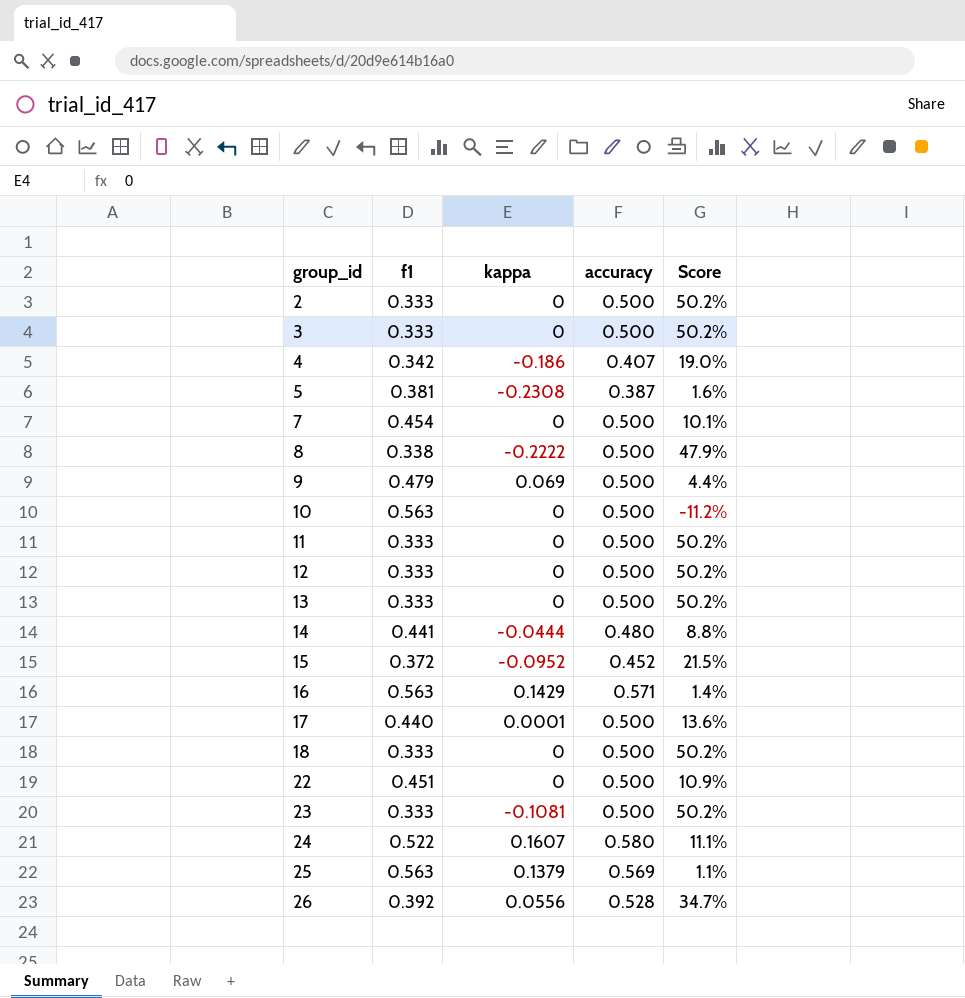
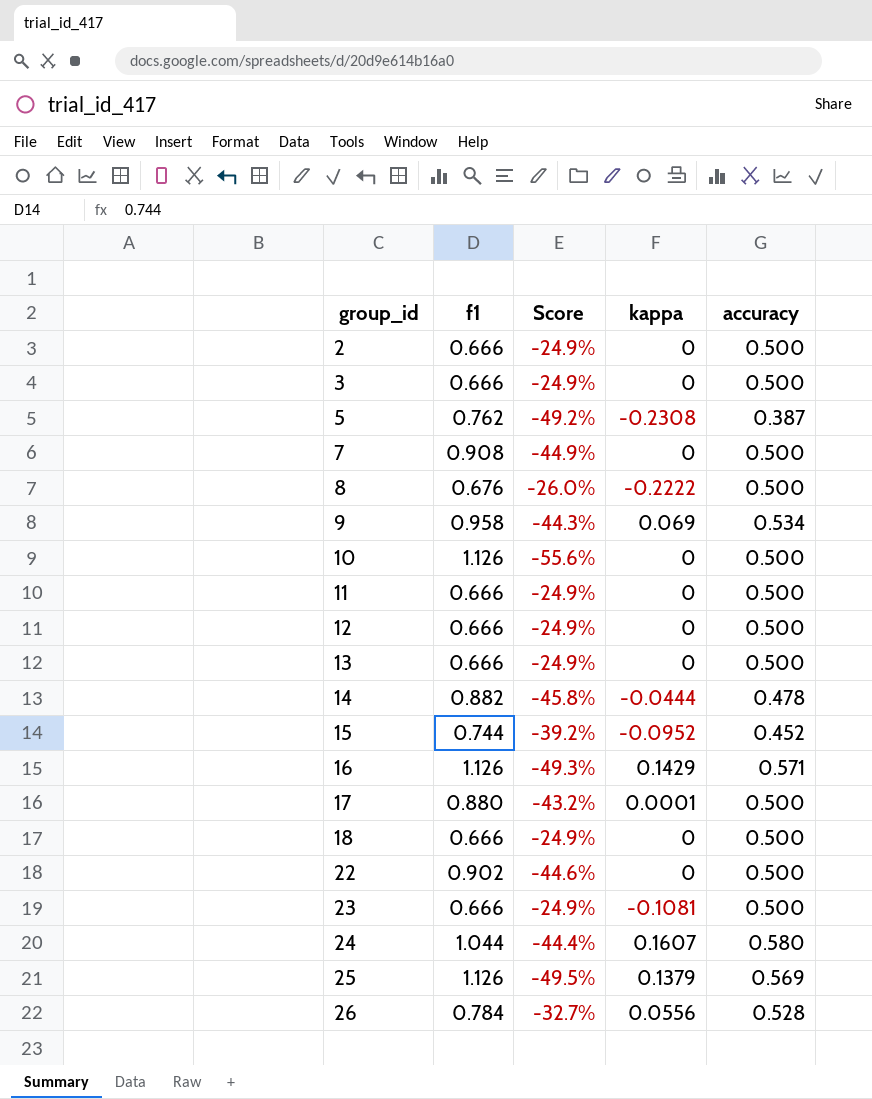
column Score | position: 5 -> 3
row 4: 0.342 | -0.186 | 0.407 | 19.0% -> none
2 | f1: 0.333 -> 0.666
2 | Score: 50.2% -> -24.9%
3 | f1: 0.333 -> 0.666
3 | Score: 50.2% -> -24.9%
5 | f1: 0.381 -> 0.762
5 | Score: 1.6% -> -49.2%
7 | f1: 0.454 -> 0.908
7 | Score: 10.1% -> -44.9%
8 | f1: 0.338 -> 0.676
8 | Score: 47.9% -> -26.0%
9 | f1: 0.479 -> 0.958
9 | Score: 4.4% -> -44.3%
9 | accuracy: 0.500 -> 0.534
10 | f1: 0.563 -> 1.126
10 | Score: -11.2% -> -55.6%
11 | f1: 0.333 -> 0.666
11 | Score: 50.2% -> -24.9%
12 | f1: 0.333 -> 0.666
12 | Score: 50.2% -> -24.9%
13 | f1: 0.333 -> 0.666
13 | Score: 50.2% -> -24.9%
14 | f1: 0.441 -> 0.882
14 | Score: 8.8% -> -45.8%
14 | accuracy: 0.480 -> 0.478
15 | f1: 0.372 -> 0.744
15 | Score: 21.5% -> -39.2%
16 | f1: 0.563 -> 1.126
16 | Score: 1.4% -> -49.3%
17 | f1: 0.440 -> 0.880
17 | Score: 13.6% -> -43.2%
18 | f1: 0.333 -> 0.666
18 | Score: 50.2% -> -24.9%
22 | f1: 0.451 -> 0.902
22 | Score: 10.9% -> -44.6%
23 | f1: 0.333 -> 0.666
23 | Score: 50.2% -> -24.9%
24 | f1: 0.522 -> 1.044
24 | Score: 11.1% -> -44.4%
25 | f1: 0.563 -> 1.126
25 | Score: 1.1% -> -49.5%
26 | f1: 0.392 -> 0.784
26 | Score: 34.7% -> -32.7%

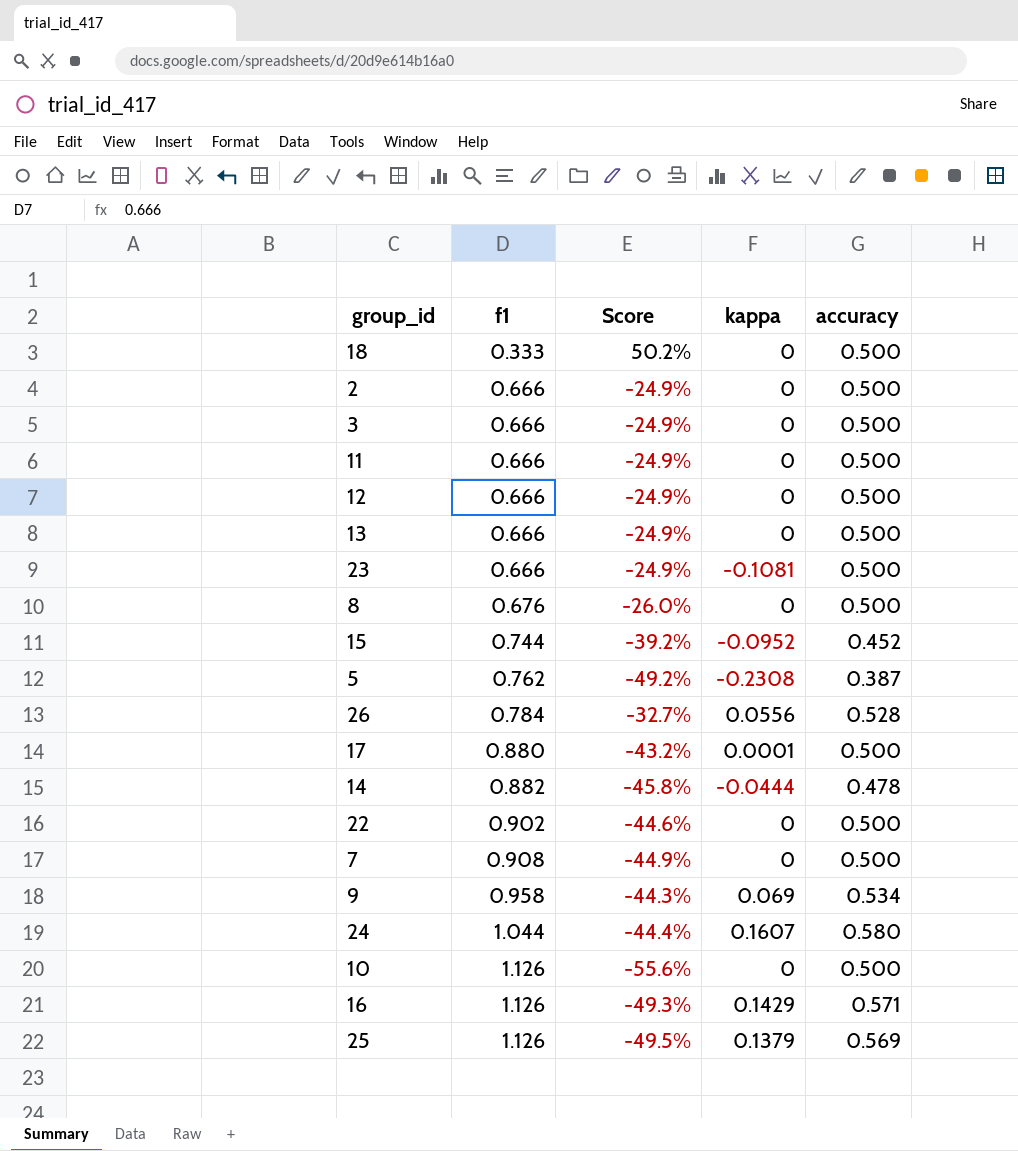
row order: group_id ascending -> f1 ascending
18 | f1: 0.666 -> 0.333
18 | Score: -24.9% -> 50.2%
8 | kappa: -0.2222 -> 0

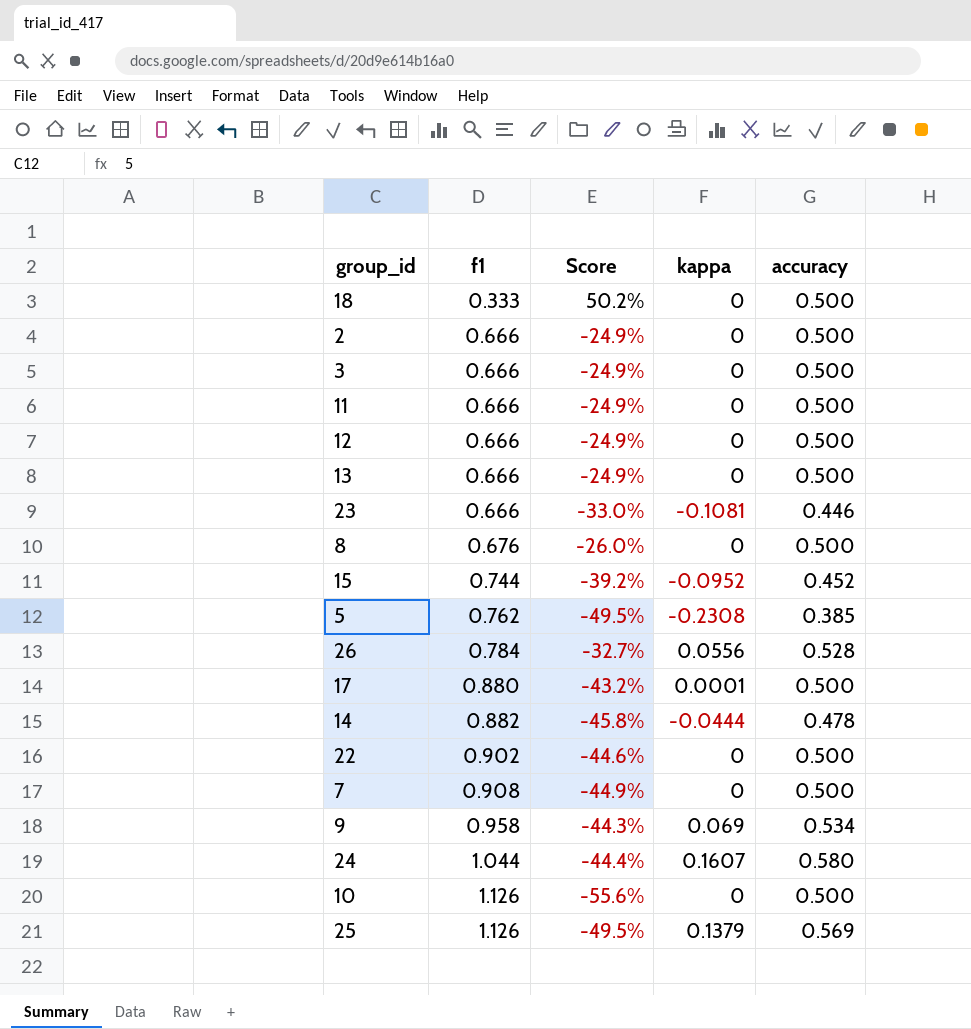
row 16: 1.126 | -49.3% | 0.1429 | 0.571 -> none
23 | Score: -24.9% -> -33.0%
23 | accuracy: 0.500 -> 0.446
5 | Score: -49.2% -> -49.5%
5 | accuracy: 0.387 -> 0.385

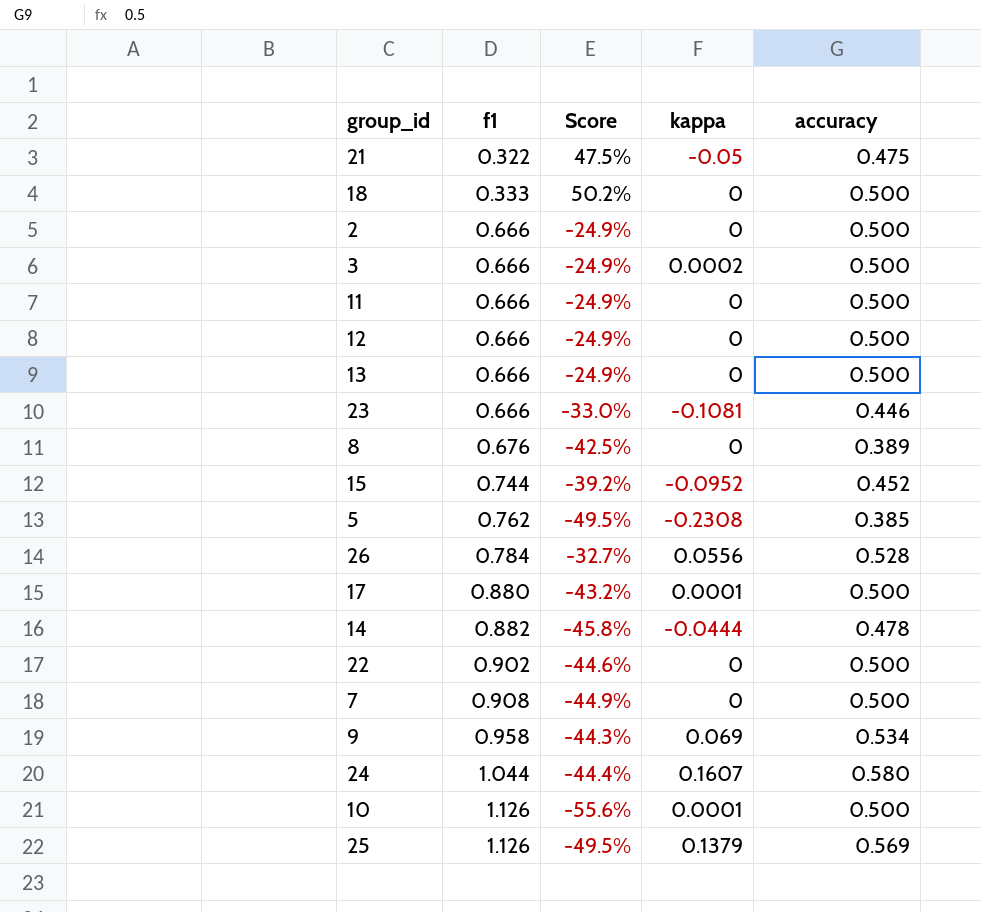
row 21: none -> 0.322 | 47.5% | -0.05 | 0.475
3 | kappa: 0 -> 0.0002
8 | Score: -26.0% -> -42.5%
8 | accuracy: 0.500 -> 0.389
10 | kappa: 0 -> 0.0001

